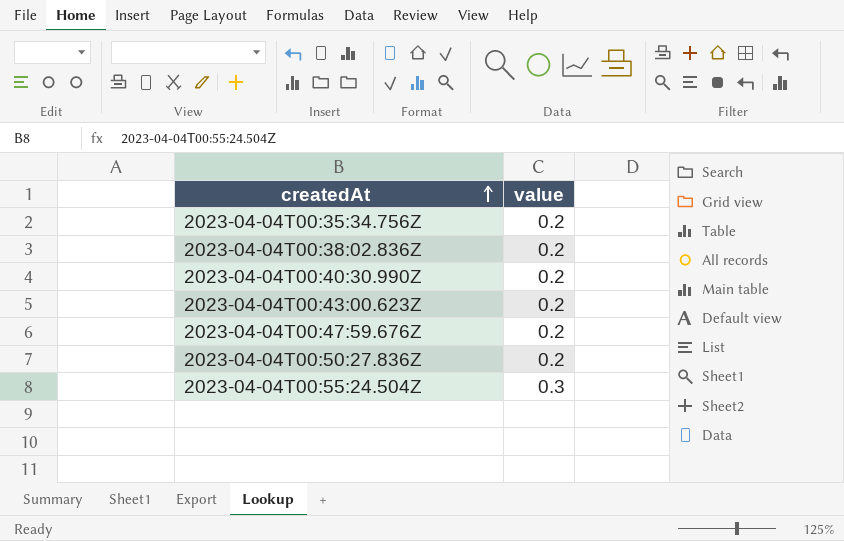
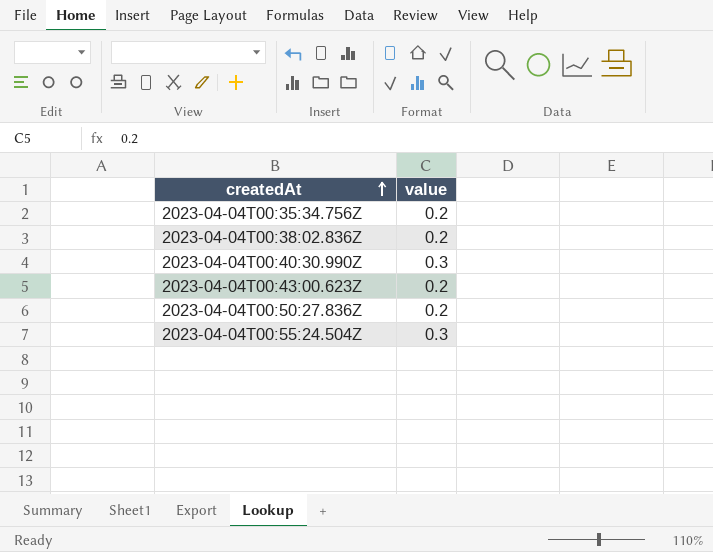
row 2023-04-04T00:47:59.676Z: 0.2 -> none
2023-04-04T00:40:30.990Z | value: 0.2 -> 0.3

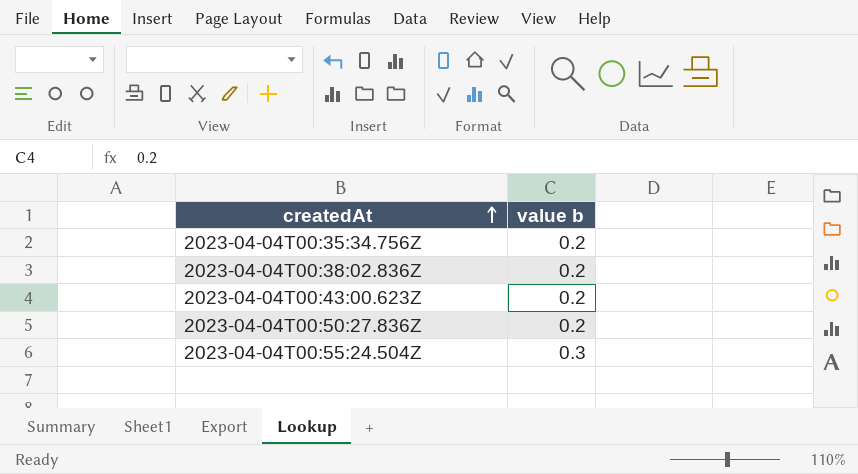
column name: value -> value b
row 2023-04-04T00:40:30.990Z: 0.3 -> none

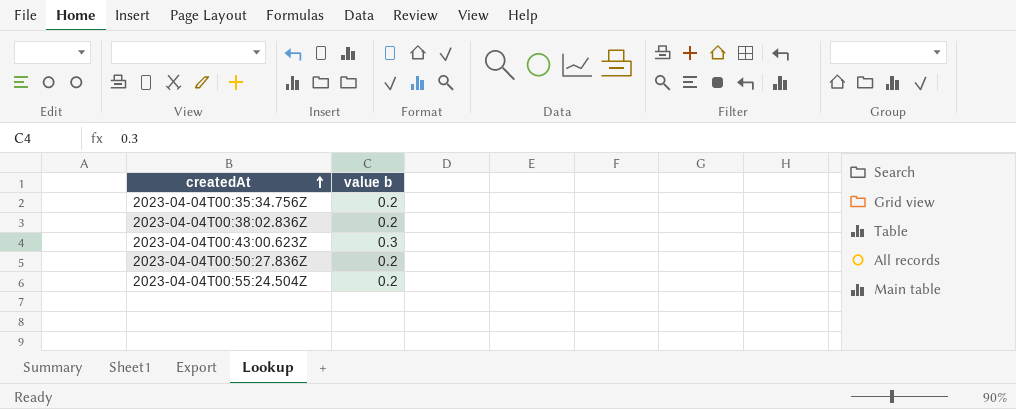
2023-04-04T00:43:00.623Z | value b: 0.2 -> 0.3
2023-04-04T00:55:24.504Z | value b: 0.3 -> 0.2

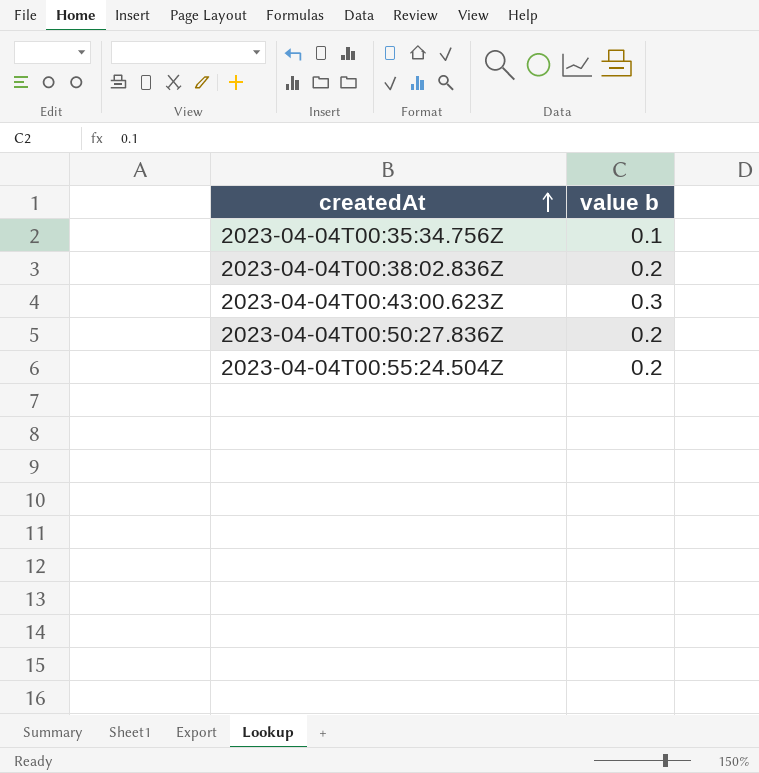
2023-04-04T00:35:34.756Z | value b: 0.2 -> 0.1

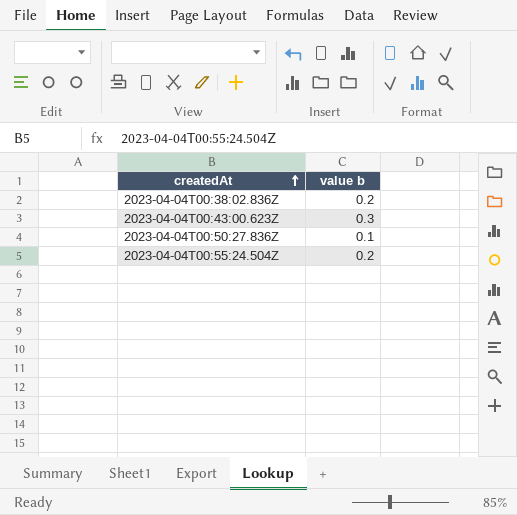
row 2023-04-04T00:35:34.756Z: 0.1 -> none
2023-04-04T00:50:27.836Z | value b: 0.2 -> 0.1

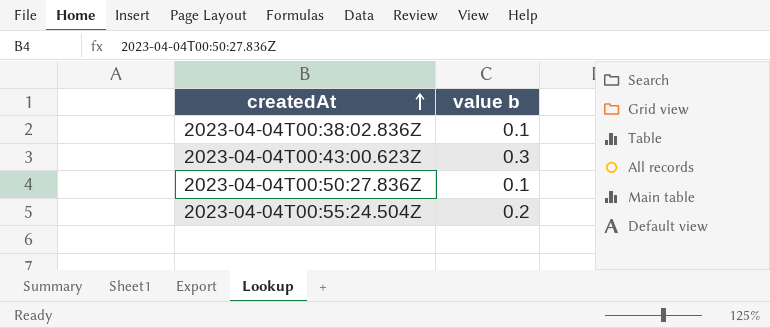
2023-04-04T00:38:02.836Z | value b: 0.2 -> 0.1

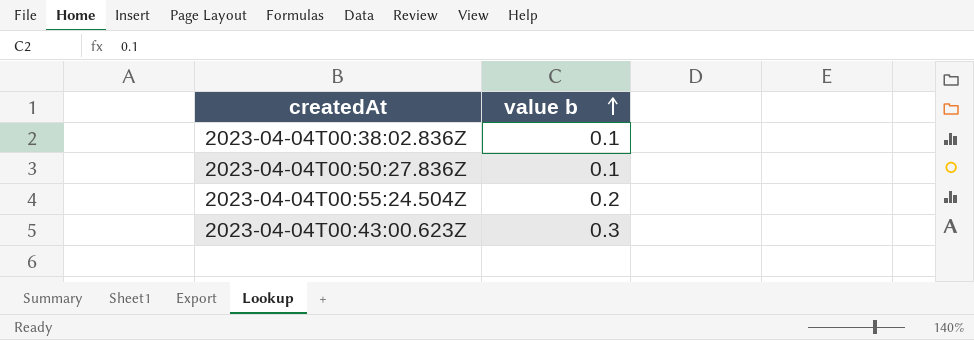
row order: createdAt ascending -> value b ascending

